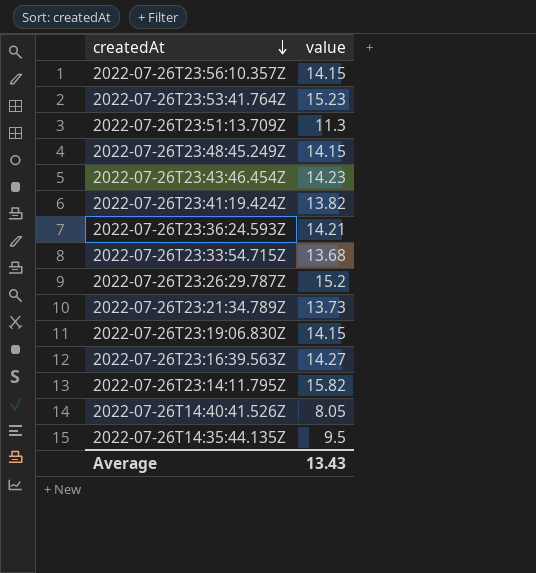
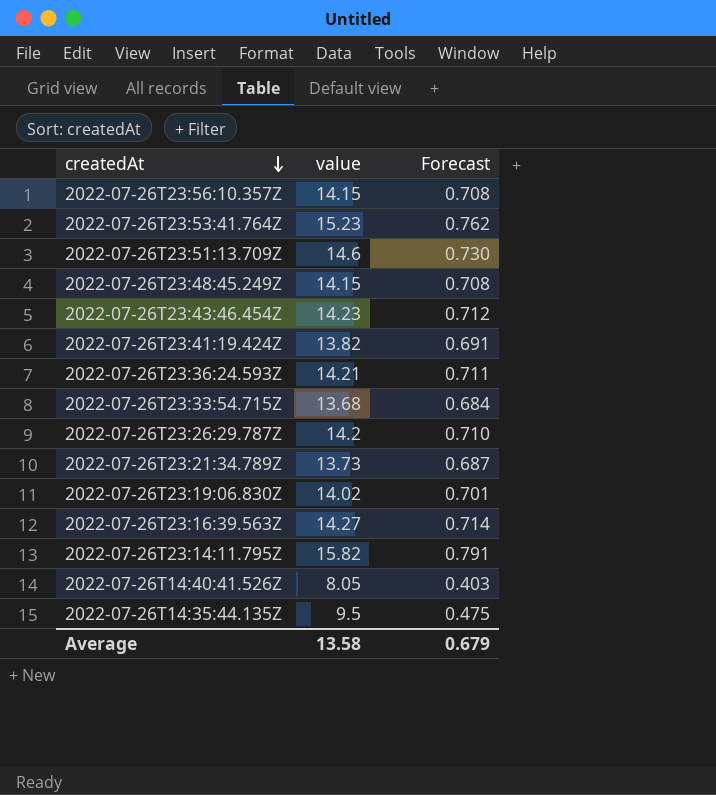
column Forecast | formula: none -> [value] * 0.05
2022-07-26T23:51:13.709Z | value: 11.3 -> 14.6
2022-07-26T23:26:29.787Z | value: 15.2 -> 14.2
2022-07-26T23:19:06.830Z | value: 14.15 -> 14.02
Average | value: 13.43 -> 13.58

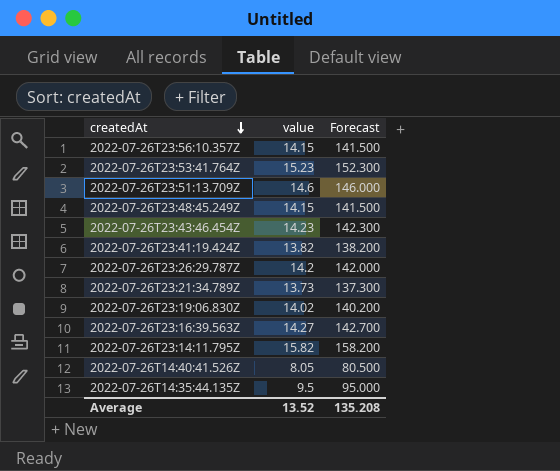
column Forecast | formula: [value] * 0.05 -> [value] * 10
row 2022-07-26T23:36:24.593Z: 14.21 | 0.711 -> none
row 2022-07-26T23:33:54.715Z: 13.68 | 0.684 -> none
Average | value: 13.58 -> 13.52
Average | Forecast: 0.679 -> 135.208

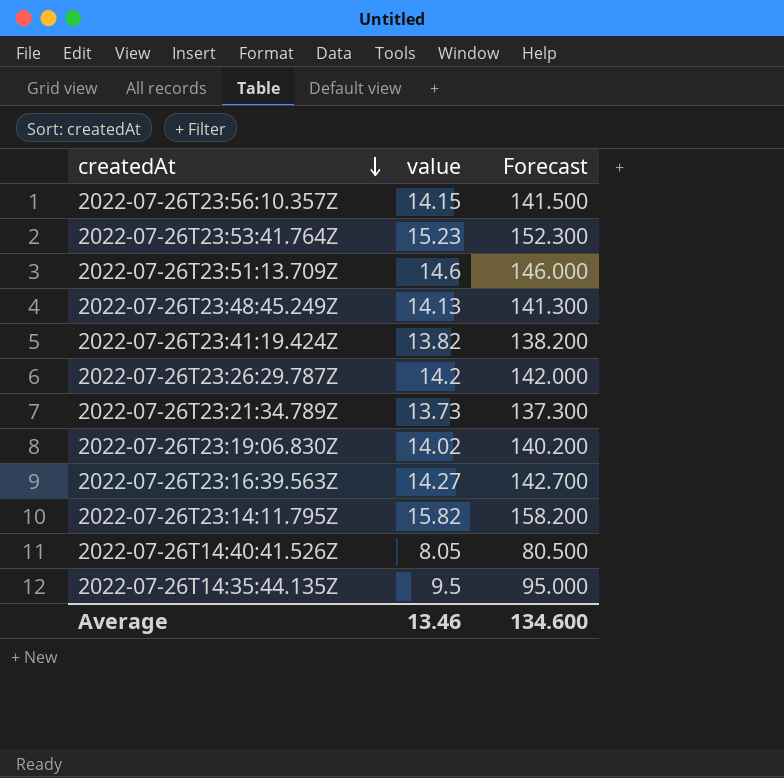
row 2022-07-26T23:43:46.454Z: 14.23 | 142.300 -> none
2022-07-26T23:48:45.249Z | value: 14.15 -> 14.13
2022-07-26T23:48:45.249Z | Forecast: 141.500 -> 141.300
Average | value: 13.52 -> 13.46
Average | Forecast: 135.208 -> 134.600

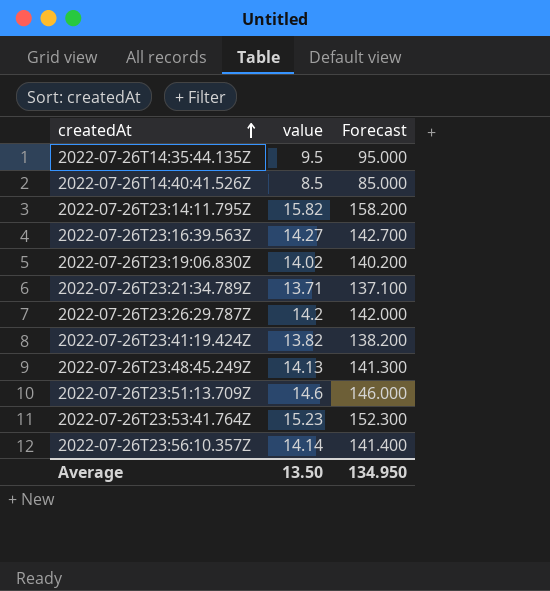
row order: createdAt descending -> createdAt ascending
2022-07-26T14:40:41.526Z | value: 8.05 -> 8.5
2022-07-26T14:40:41.526Z | Forecast: 80.500 -> 85.000
2022-07-26T23:21:34.789Z | value: 13.73 -> 13.71
2022-07-26T23:21:34.789Z | Forecast: 137.300 -> 137.100
2022-07-26T23:56:10.357Z | value: 14.15 -> 14.14
2022-07-26T23:56:10.357Z | Forecast: 141.500 -> 141.400
Average | value: 13.46 -> 13.50
Average | Forecast: 134.600 -> 134.950

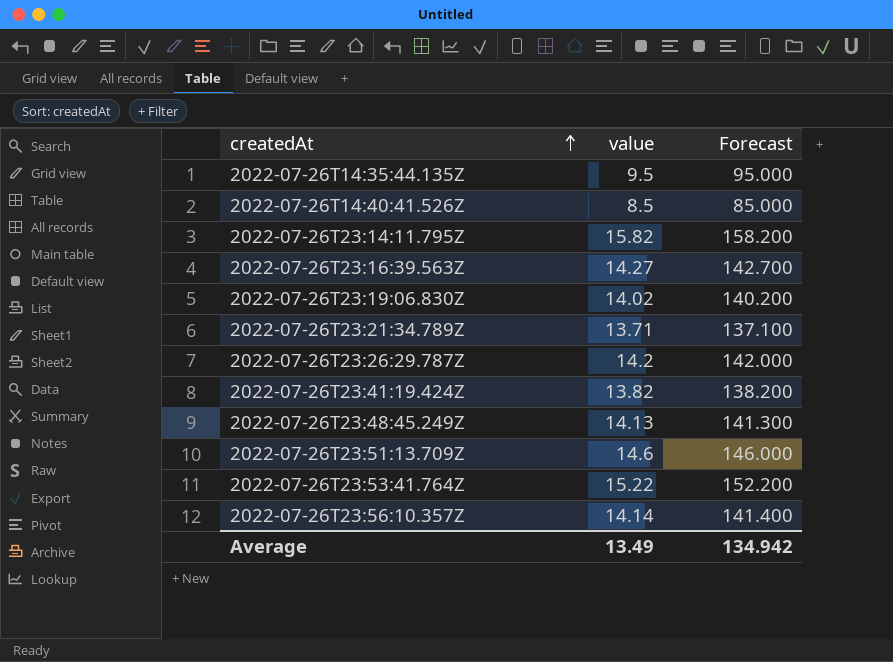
2022-07-26T23:53:41.764Z | value: 15.23 -> 15.22
2022-07-26T23:53:41.764Z | Forecast: 152.300 -> 152.200
Average | value: 13.50 -> 13.49
Average | Forecast: 134.950 -> 134.942

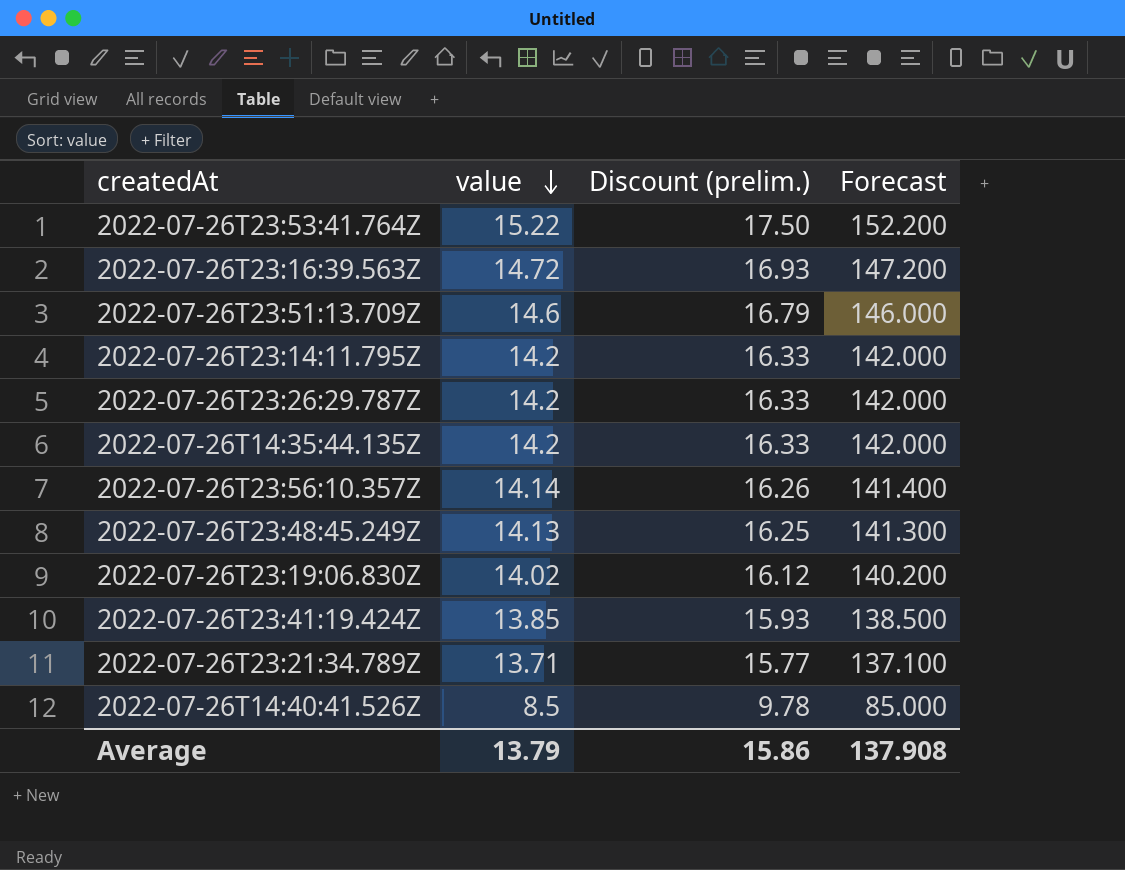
row order: createdAt ascending -> value descending
column Discount (prelim.) | formula: none -> [value] * 1.15
2022-07-26T23:16:39.563Z | value: 14.27 -> 14.72
2022-07-26T23:16:39.563Z | Forecast: 142.700 -> 147.200
2022-07-26T23:14:11.795Z | value: 15.82 -> 14.2
2022-07-26T23:14:11.795Z | Forecast: 158.200 -> 142.000
2022-07-26T14:35:44.135Z | value: 9.5 -> 14.2
2022-07-26T14:35:44.135Z | Forecast: 95.000 -> 142.000
2022-07-26T23:41:19.424Z | value: 13.82 -> 13.85
2022-07-26T23:41:19.424Z | Forecast: 138.200 -> 138.500
Average | value: 13.49 -> 13.79
Average | Forecast: 134.942 -> 137.908

